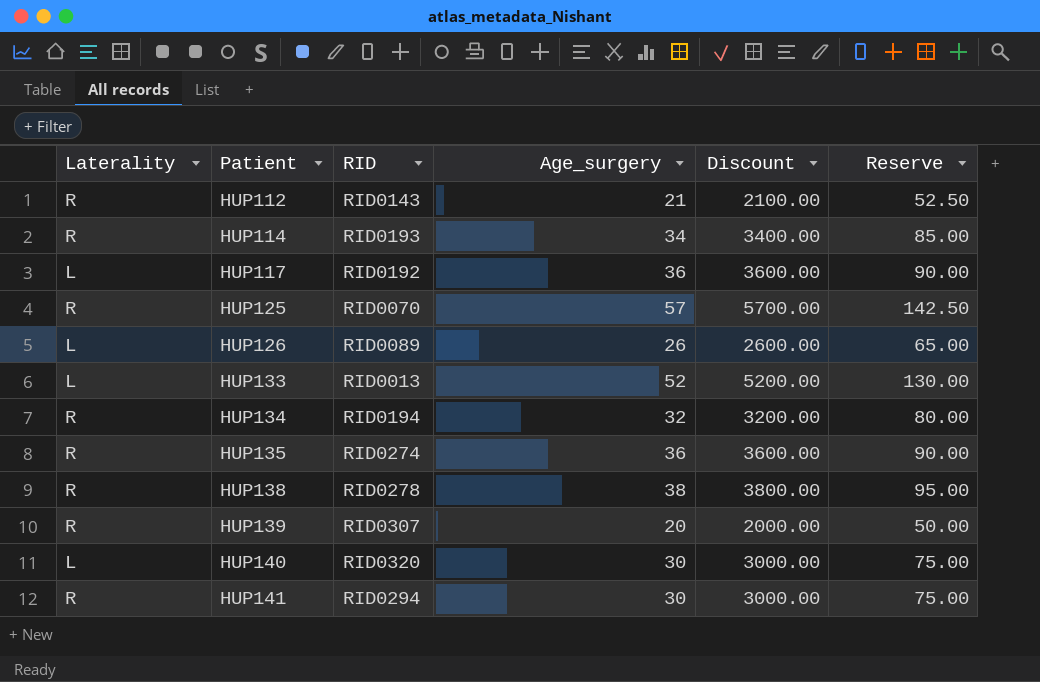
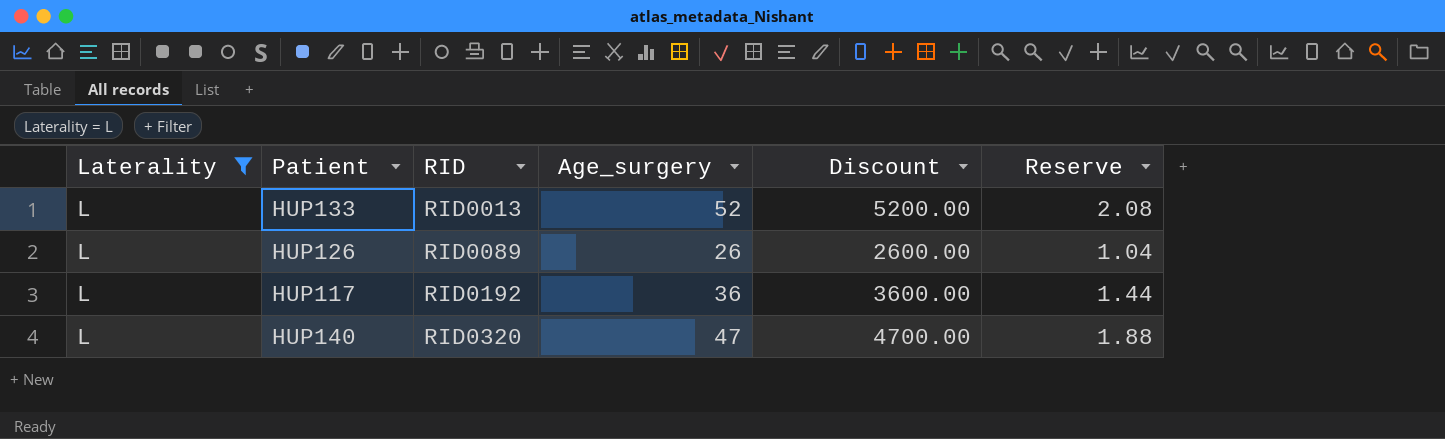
filter: none -> Laterality = L
row order: Patient ascending -> RID ascending
column Reserve | formula: [Age_surgery] * 2.5 -> [Age_surgery] * 0.04
HUP140 | Age_surgery: 30 -> 47
HUP140 | Discount: 3000.00 -> 4700.00

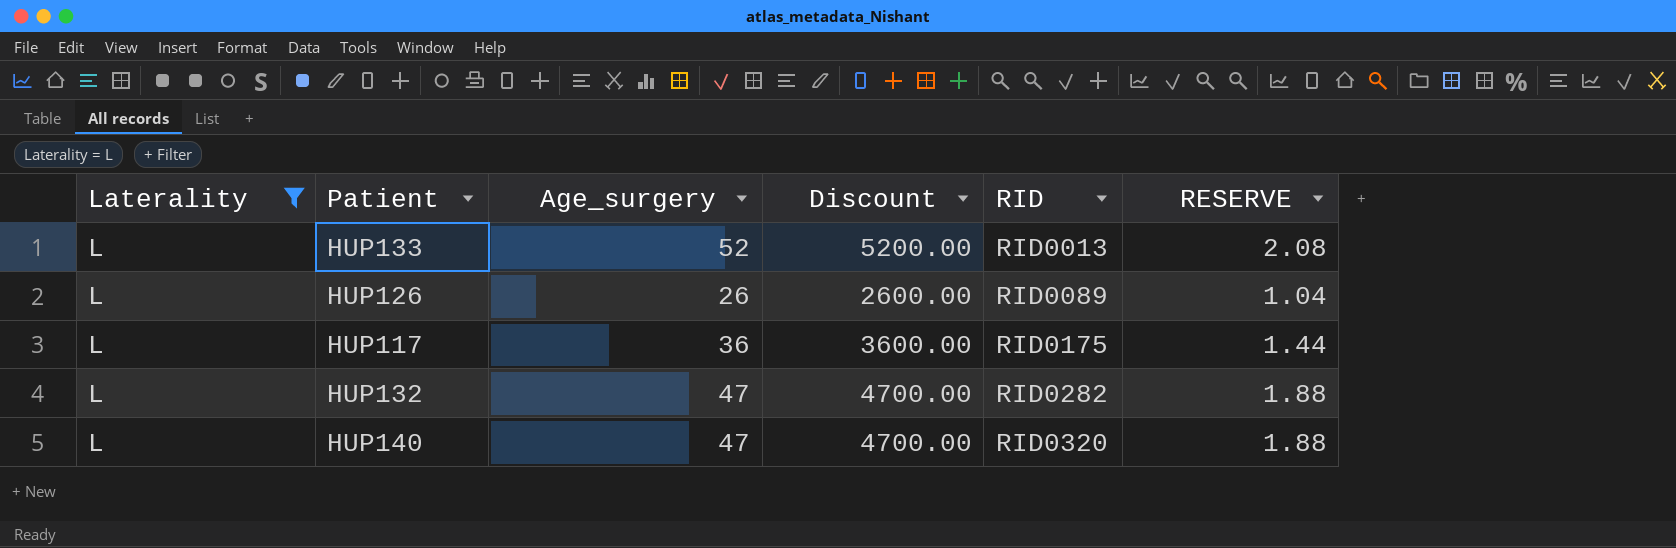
column RID | position: 3 -> 5
column name: Reserve -> RESERVE
HUP117 | RID: RID0192 -> RID0175
row HUP132: none -> L | 47 | 4700.00 | RID0282 | 1.88

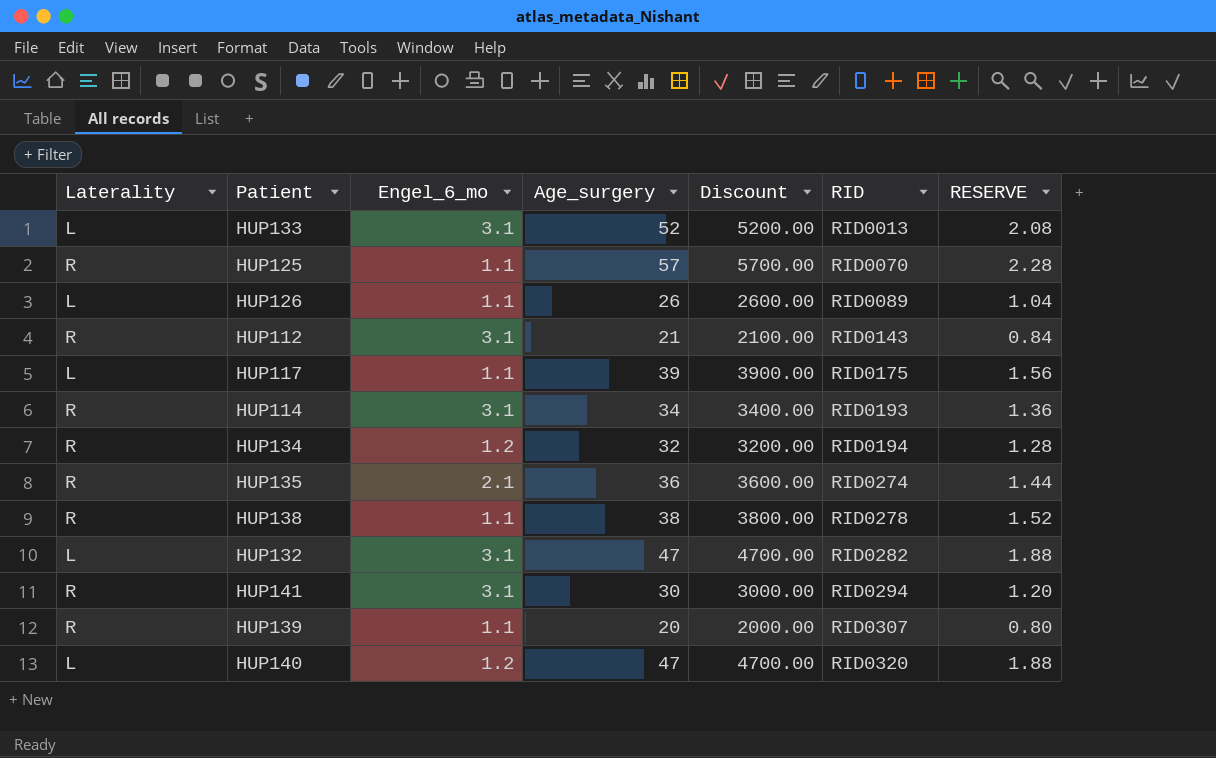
filter: Laterality = L -> none
column Engel_6_mo | position: none -> 3
HUP117 | Age_surgery: 36 -> 39
HUP117 | Discount: 3600.00 -> 3900.00
HUP117 | RESERVE: 1.44 -> 1.56

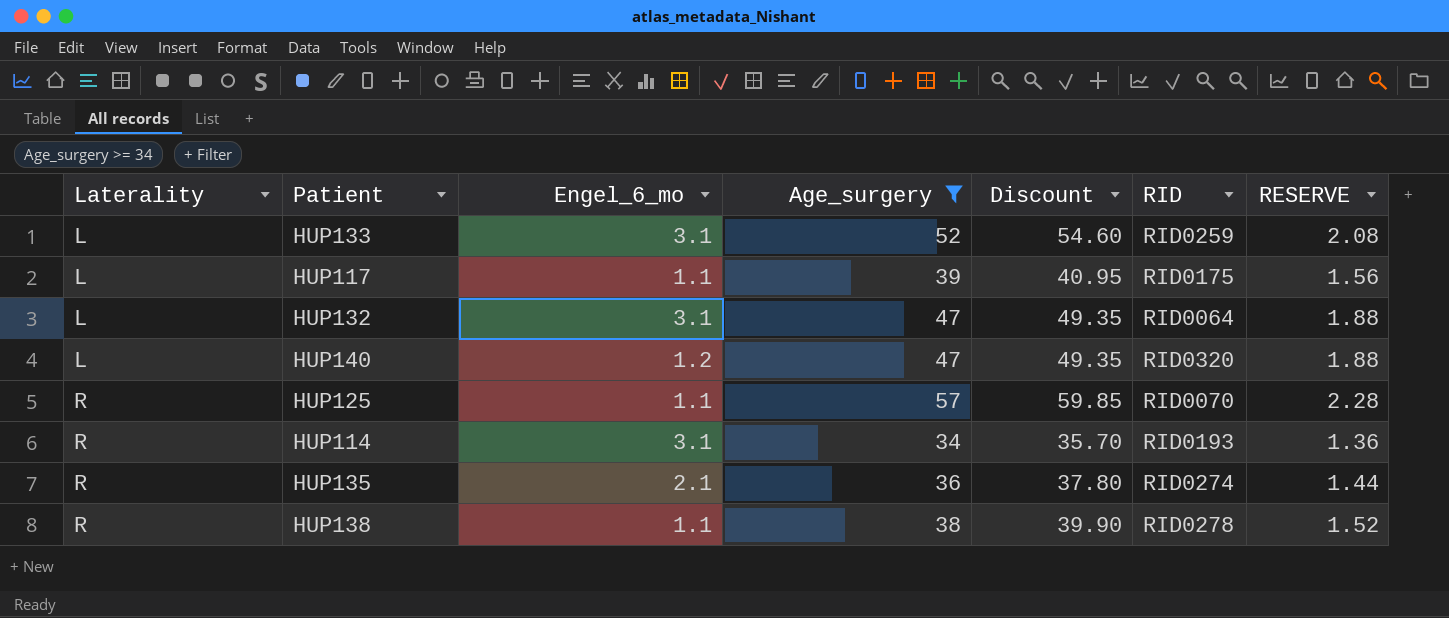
filter: none -> Age_surgery >= 34
row order: RID ascending -> Laterality ascending
column Discount | formula: [Age_surgery] * 100 -> [Age_surgery] * 1.05
HUP133 | RID: RID0013 -> RID0259
HUP132 | RID: RID0282 -> RID0064

